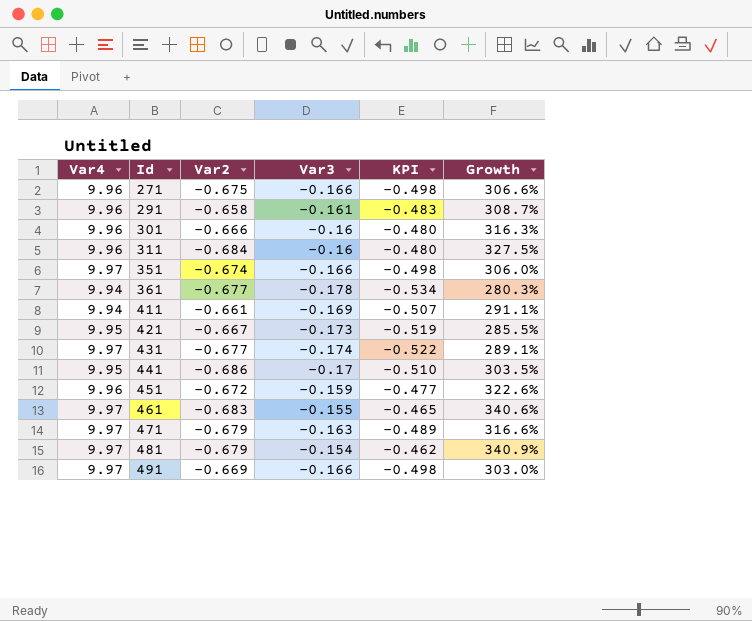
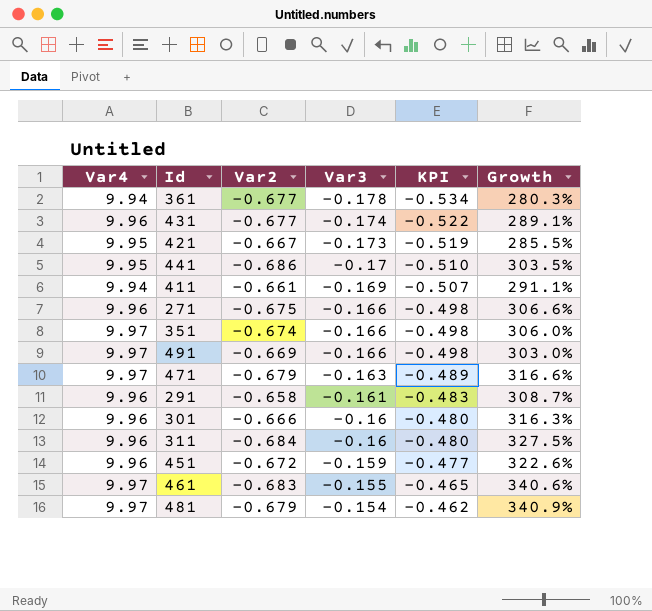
row order: Id ascending -> Var3 ascending
431 | Var4: 9.97 -> 9.96

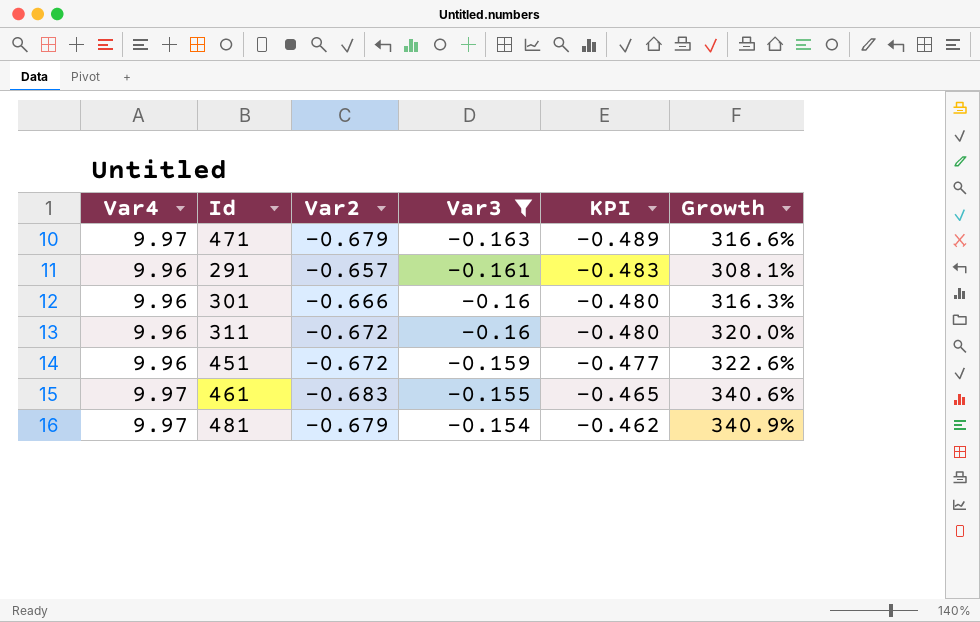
filter: none -> Var3 >= -0.163
291 | Var2: -0.658 -> -0.657
291 | Growth: 308.7% -> 308.1%
311 | Var2: -0.684 -> -0.672
311 | Growth: 327.5% -> 320.0%

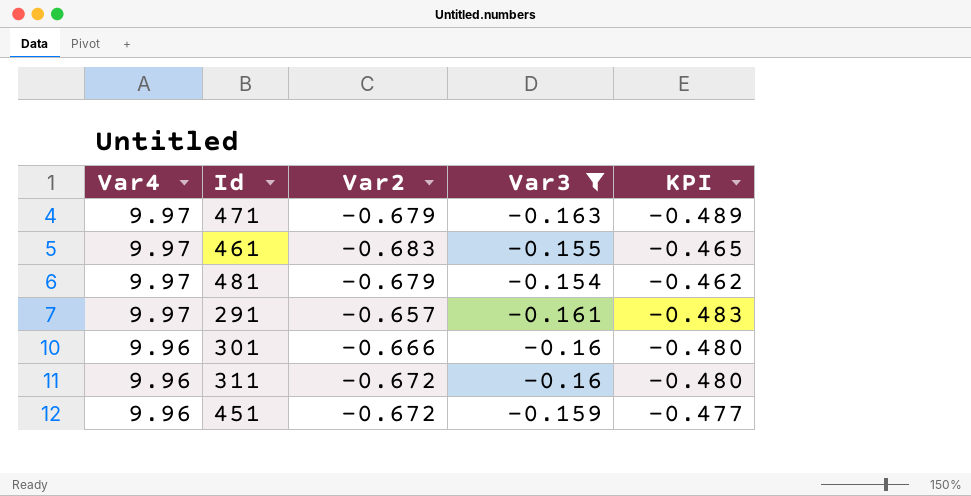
row order: Var3 ascending -> Var4 descending
column Growth | formula: ([Var2] - [Var3]) / [Var3] -> none
291 | Var4: 9.96 -> 9.97

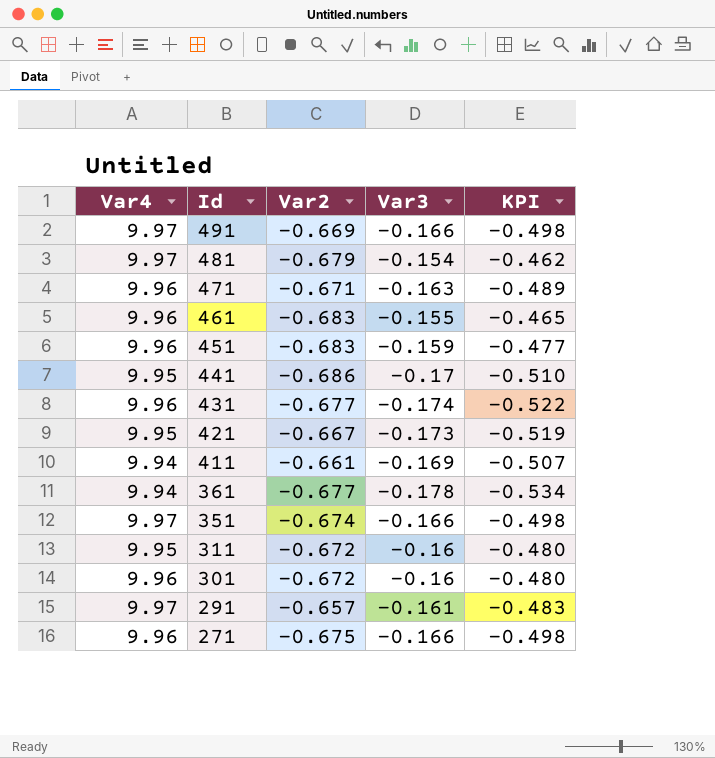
filter: Var3 >= -0.163 -> none
row order: Var4 descending -> Id descending
471 | Var4: 9.97 -> 9.96
471 | Var2: -0.679 -> -0.671
461 | Var4: 9.97 -> 9.96
451 | Var2: -0.672 -> -0.683
311 | Var4: 9.96 -> 9.95
301 | Var2: -0.666 -> -0.672

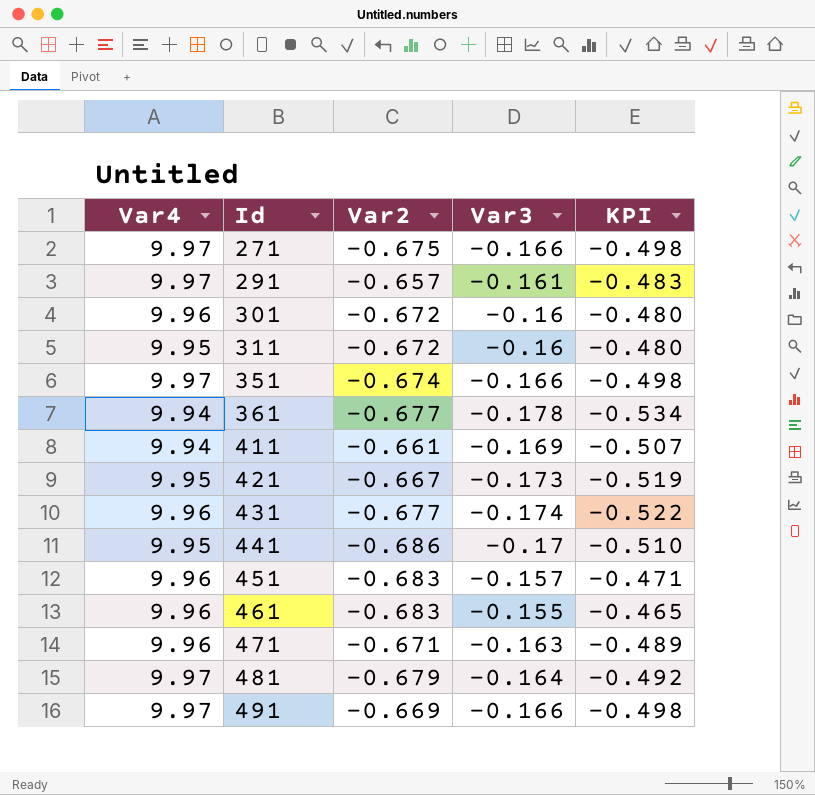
row order: Id descending -> Id ascending
271 | Var4: 9.96 -> 9.97
451 | Var3: -0.159 -> -0.157
451 | KPI: -0.477 -> -0.471
481 | Var3: -0.154 -> -0.164
481 | KPI: -0.462 -> -0.492

